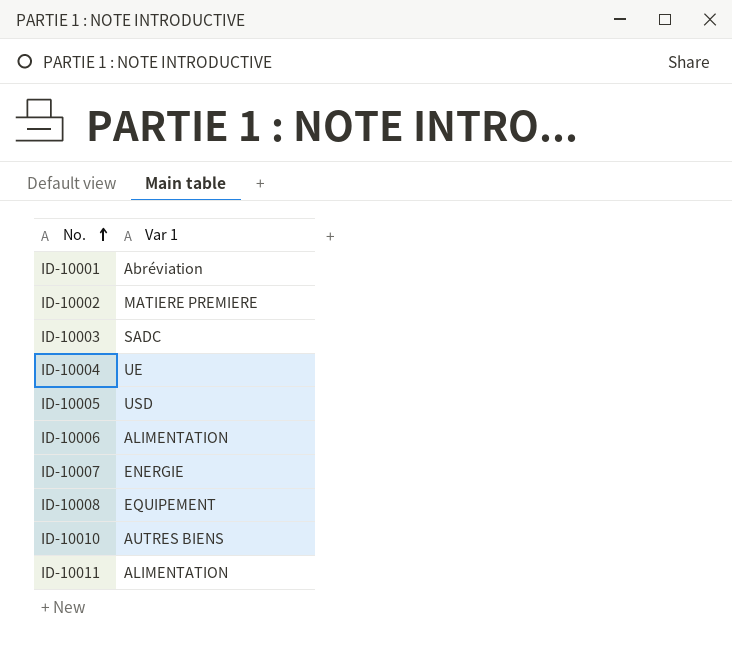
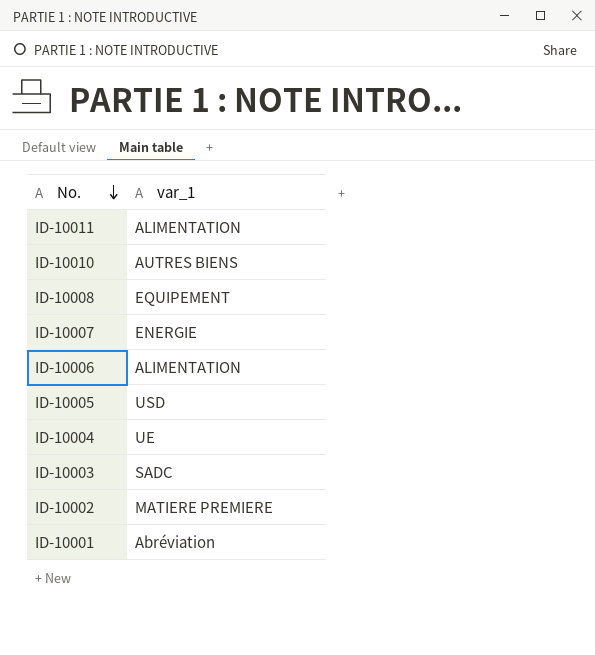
row order: No. ascending -> No. descending
column name: Var 1 -> var_1

